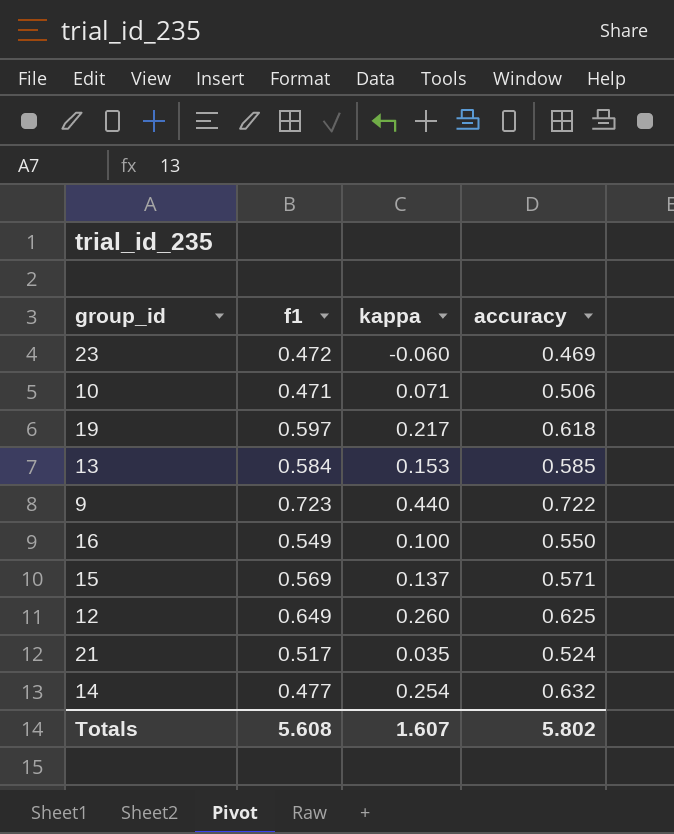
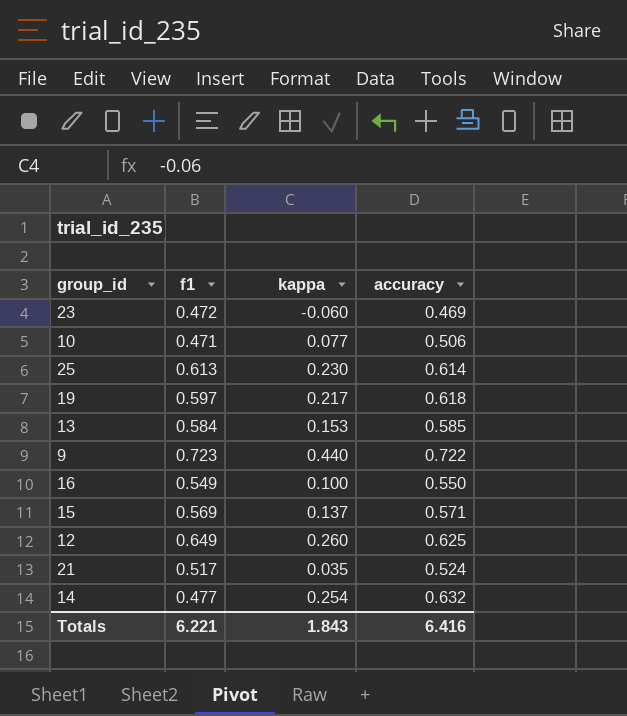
10 | kappa: 0.071 -> 0.077
row 25: none -> 0.613 | 0.230 | 0.614
Totals | f1: 5.608 -> 6.221
Totals | kappa: 1.607 -> 1.843
Totals | accuracy: 5.802 -> 6.416

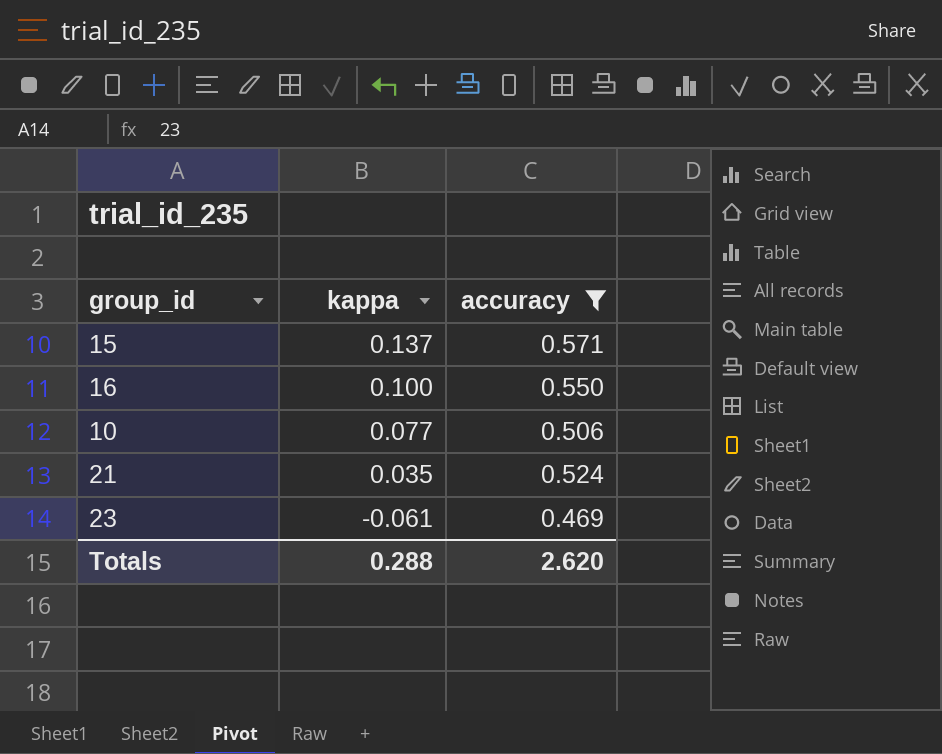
filter: none -> accuracy <= 0.571
row order: none -> kappa descending
column f1 | position: 2 -> none
23 | kappa: -0.060 -> -0.061
Totals | kappa: 1.843 -> 0.288
Totals | accuracy: 6.416 -> 2.620

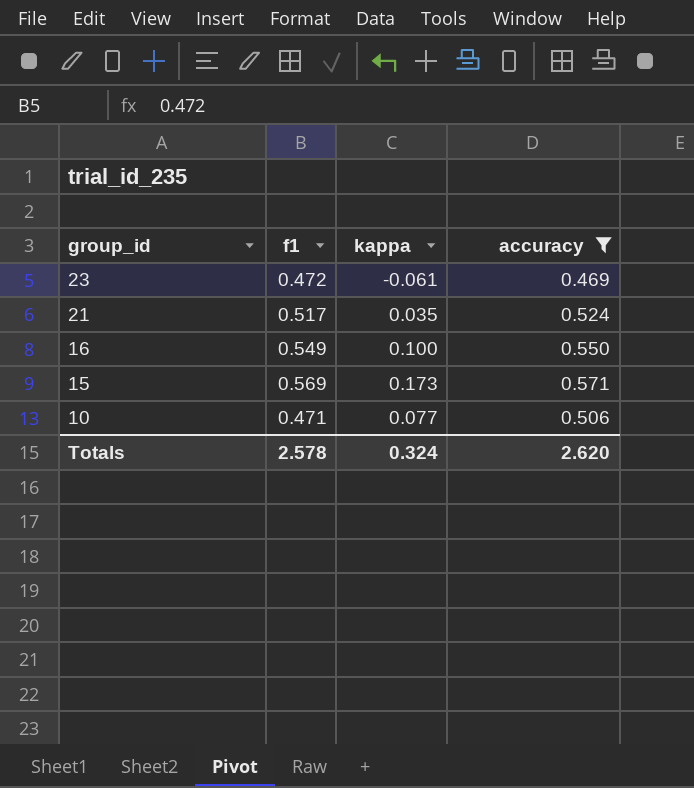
row order: kappa descending -> group_id descending
column f1 | position: none -> 2
15 | kappa: 0.137 -> 0.173
Totals | kappa: 0.288 -> 0.324

